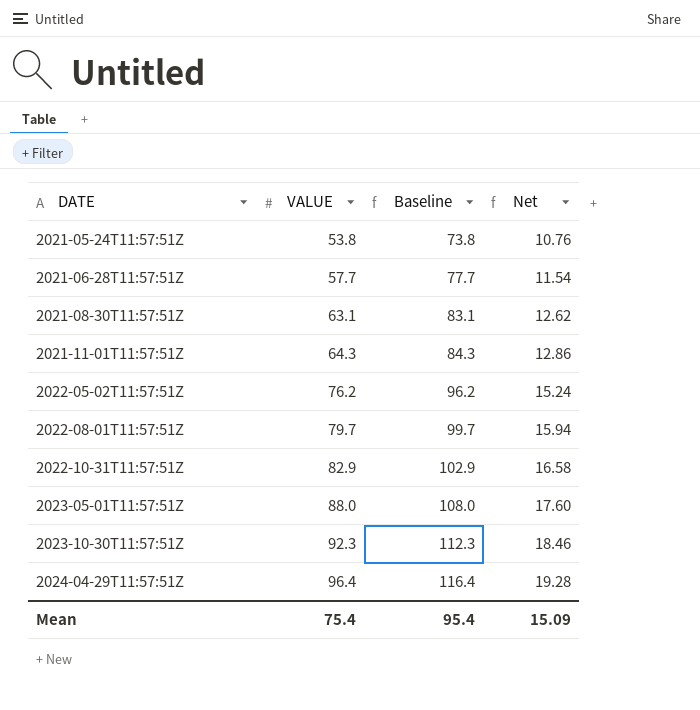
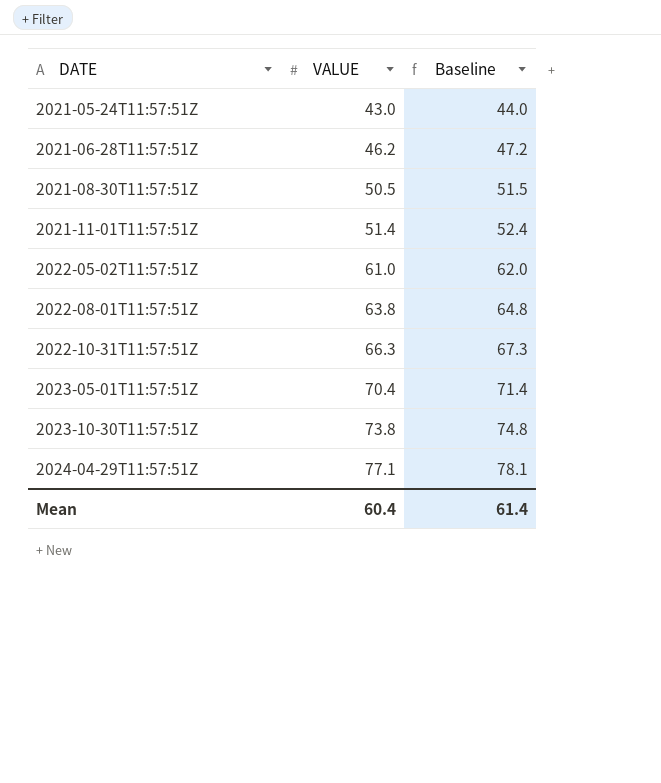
column Net | formula: [VALUE] * 0.2 -> none
column Baseline | formula: [VALUE] + 20 -> [VALUE] + 1
2021-05-24T11:57:51Z | VALUE: 53.8 -> 43.0
2021-06-28T11:57:51Z | VALUE: 57.7 -> 46.2
2021-08-30T11:57:51Z | VALUE: 63.1 -> 50.5
2021-11-01T11:57:51Z | VALUE: 64.3 -> 51.4
2022-05-02T11:57:51Z | VALUE: 76.2 -> 61.0
2022-08-01T11:57:51Z | VALUE: 79.7 -> 63.8
2022-10-31T11:57:51Z | VALUE: 82.9 -> 66.3
2023-05-01T11:57:51Z | VALUE: 88.0 -> 70.4
2023-10-30T11:57:51Z | VALUE: 92.3 -> 73.8
2024-04-29T11:57:51Z | VALUE: 96.4 -> 77.1
Mean | VALUE: 75.4 -> 60.4
Mean | Baseline: 95.4 -> 61.4

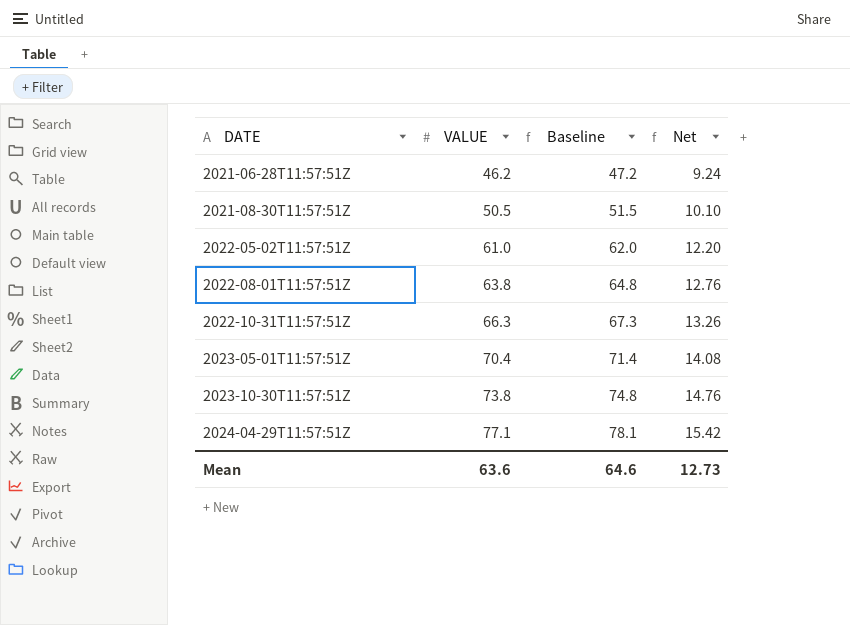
column Net | formula: none -> [VALUE] * 0.2
row 2021-05-24T11:57:51Z: 43.0 | 44.0 -> none
row 2021-11-01T11:57:51Z: 51.4 | 52.4 -> none
Mean | VALUE: 60.4 -> 63.6
Mean | Baseline: 61.4 -> 64.6

